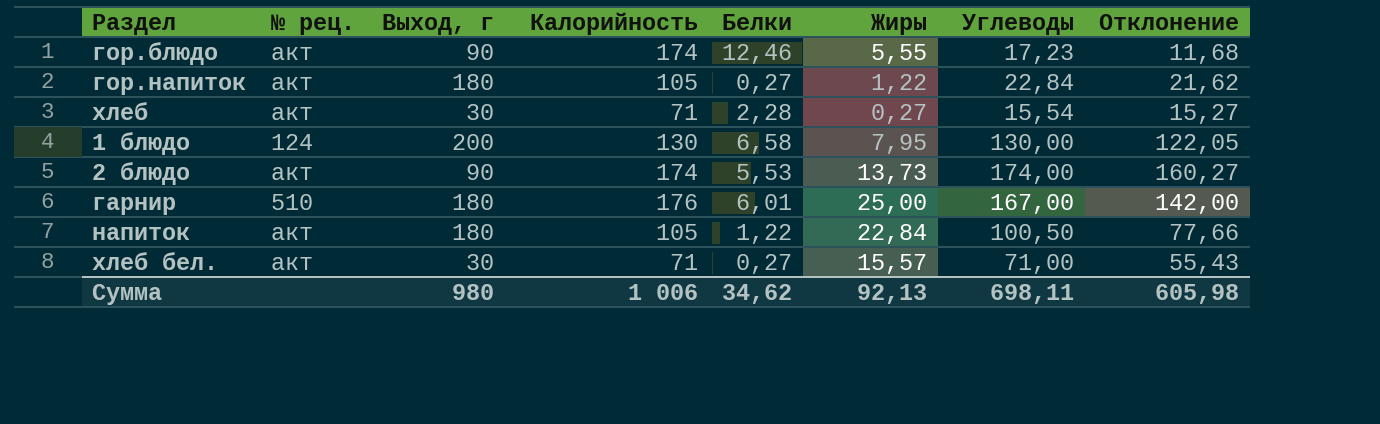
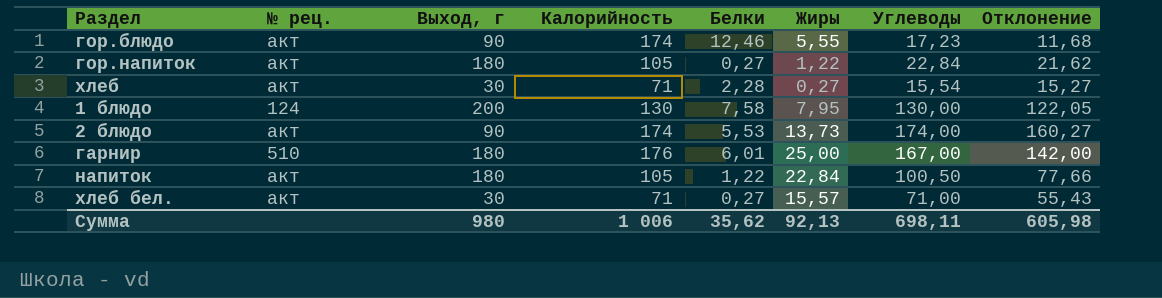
1 блюдо | Белки: 6,58 -> 7,58
Сумма | Белки: 34,62 -> 35,62

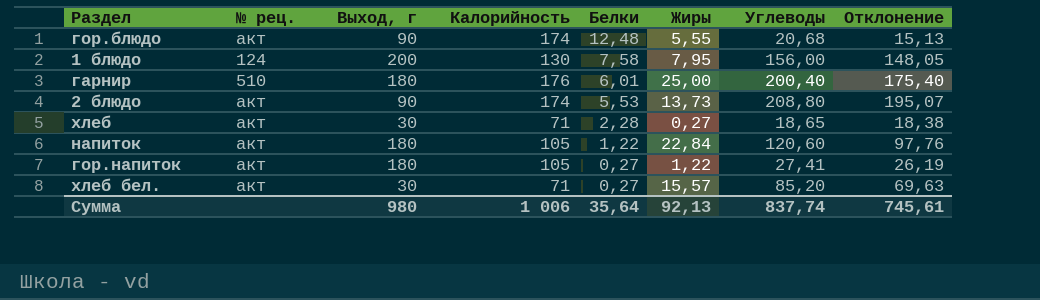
row order: none -> Белки descending
гор.блюдо | Белки: 12,46 -> 12,48
гор.блюдо | Углеводы: 17,23 -> 20,68
гор.блюдо | Отклонение: 11,68 -> 15,13
1 блюдо | Углеводы: 130,00 -> 156,00
1 блюдо | Отклонение: 122,05 -> 148,05
гарнир | Углеводы: 167,00 -> 200,40
гарнир | Отклонение: 142,00 -> 175,40
2 блюдо | Углеводы: 174,00 -> 208,80
2 блюдо | Отклонение: 160,27 -> 195,07
хлеб | Углеводы: 15,54 -> 18,65
хлеб | Отклонение: 15,27 -> 18,38
напиток | Углеводы: 100,50 -> 120,60
напиток | Отклонение: 77,66 -> 97,76
гор.напиток | Углеводы: 22,84 -> 27,41
гор.напиток | Отклонение: 21,62 -> 26,19
хлеб бел. | Углеводы: 71,00 -> 85,20
хлеб бел. | Отклонение: 55,43 -> 69,63
Сумма | Белки: 35,62 -> 35,64
Сумма | Углеводы: 698,11 -> 837,74
Сумма | Отклонение: 605,98 -> 745,61

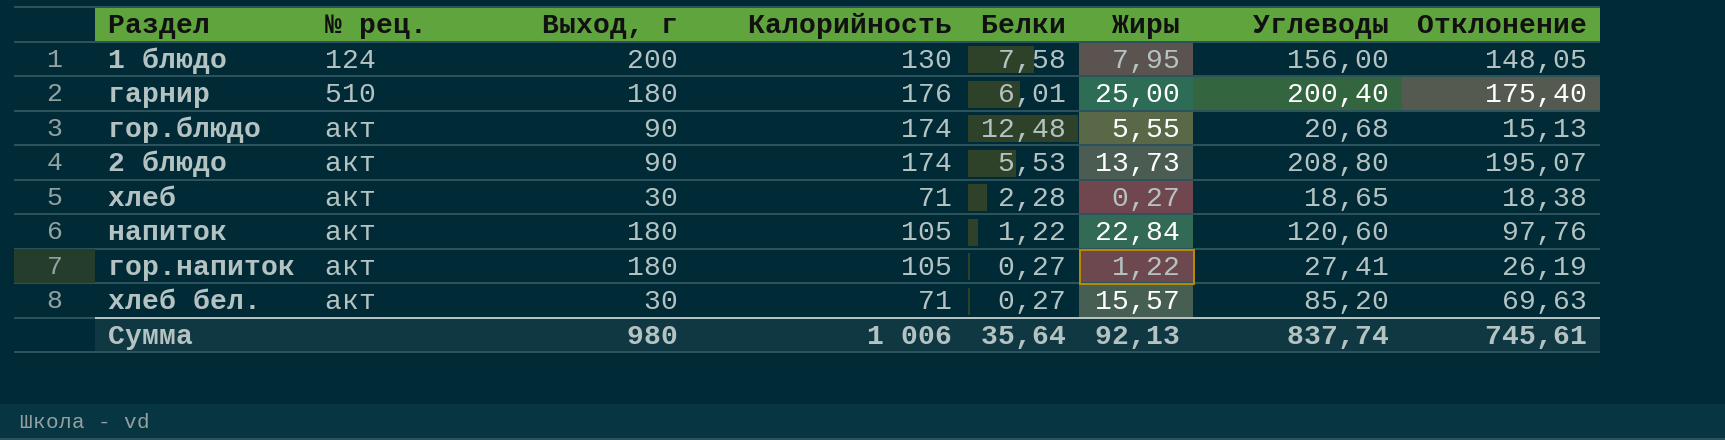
row order: Белки descending -> № рец. ascending

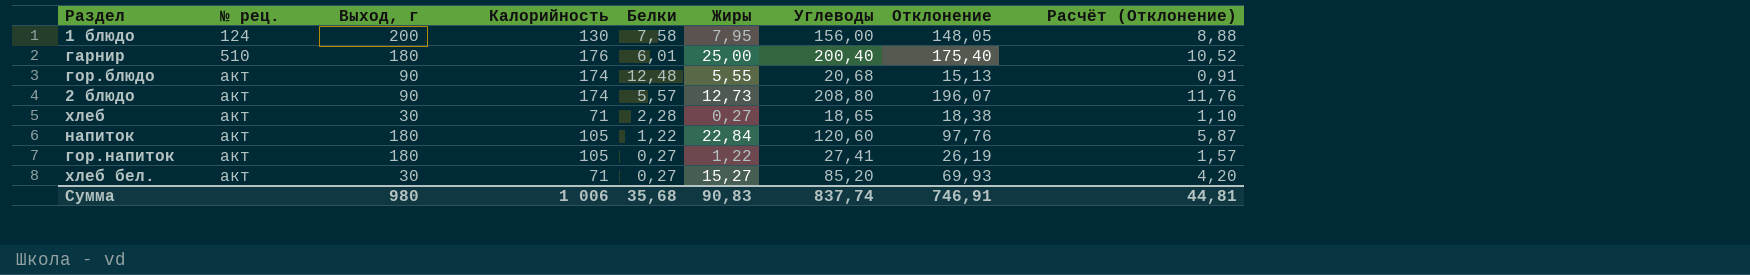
column Расчёт (Отклонение) | formula: none -> [Отклонение] * 0,06
2 блюдо | Белки: 5,53 -> 5,57
2 блюдо | Жиры: 13,73 -> 12,73
2 блюдо | Отклонение: 195,07 -> 196,07
хлеб бел. | Жиры: 15,57 -> 15,27
хлеб бел. | Отклонение: 69,63 -> 69,93
Сумма | Белки: 35,64 -> 35,68
Сумма | Жиры: 92,13 -> 90,83
Сумма | Отклонение: 745,61 -> 746,91

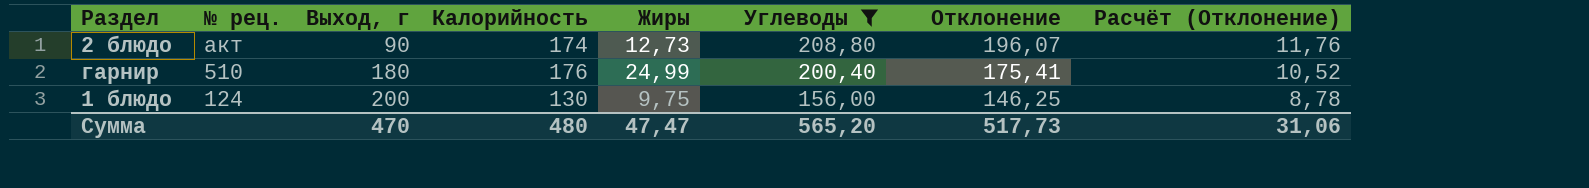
filter: none -> Углеводы >= 156,00
row order: № рец. ascending -> № рец. descending
column Белки | position: 5 -> none
гарнир | Жиры: 25,00 -> 24,99
гарнир | Отклонение: 175,40 -> 175,41
1 блюдо | Жиры: 7,95 -> 9,75
1 блюдо | Отклонение: 148,05 -> 146,25
1 блюдо | Расчёт (Отклонение): 8,88 -> 8,78
Сумма | Выход, г: 980 -> 470
Сумма | Калорийность: 1 006 -> 480
Сумма | Жиры: 90,83 -> 47,47
Сумма | Углеводы: 837,74 -> 565,20
Сумма | Отклонение: 746,91 -> 517,73
Сумма | Расчёт (Отклонение): 44,81 -> 31,06

